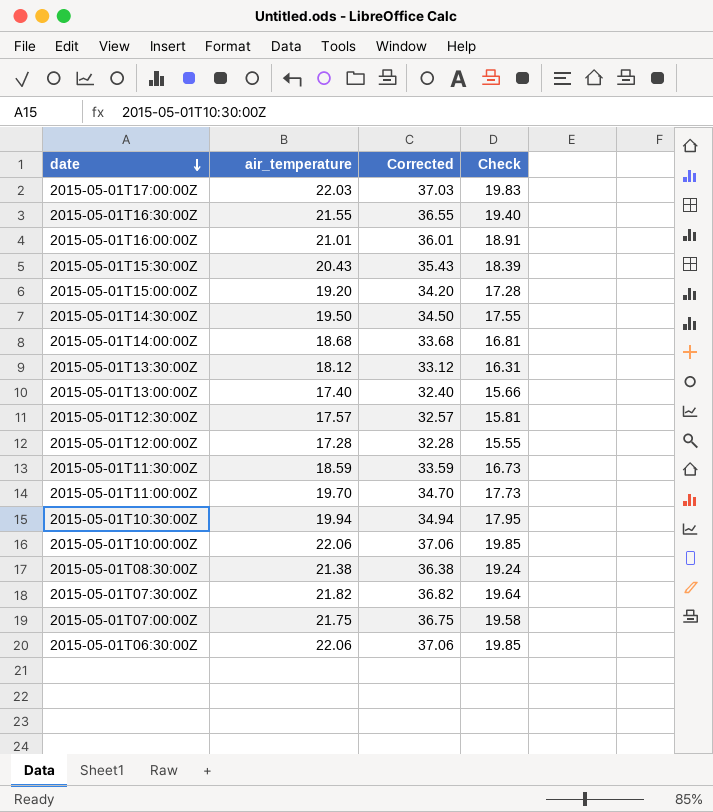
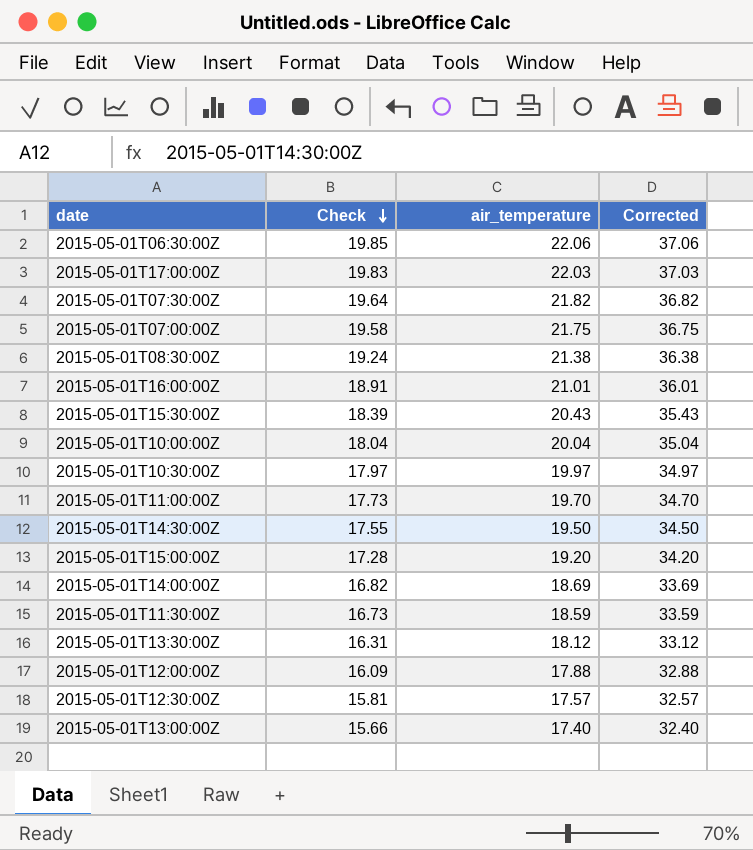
row order: date descending -> Check descending
column Check | position: 4 -> 2
row 2015-05-01T16:30:00Z: 21.55 | 36.55 | 19.40 -> none
2015-05-01T10:00:00Z | Check: 19.85 -> 18.04
2015-05-01T10:00:00Z | air_temperature: 22.06 -> 20.04
2015-05-01T10:00:00Z | Corrected: 37.06 -> 35.04
2015-05-01T10:30:00Z | Check: 17.95 -> 17.97
2015-05-01T10:30:00Z | air_temperature: 19.94 -> 19.97
2015-05-01T10:30:00Z | Corrected: 34.94 -> 34.97
2015-05-01T14:00:00Z | Check: 16.81 -> 16.82
2015-05-01T14:00:00Z | air_temperature: 18.68 -> 18.69
2015-05-01T14:00:00Z | Corrected: 33.68 -> 33.69
2015-05-01T12:00:00Z | Check: 15.55 -> 16.09
2015-05-01T12:00:00Z | air_temperature: 17.28 -> 17.88
2015-05-01T12:00:00Z | Corrected: 32.28 -> 32.88

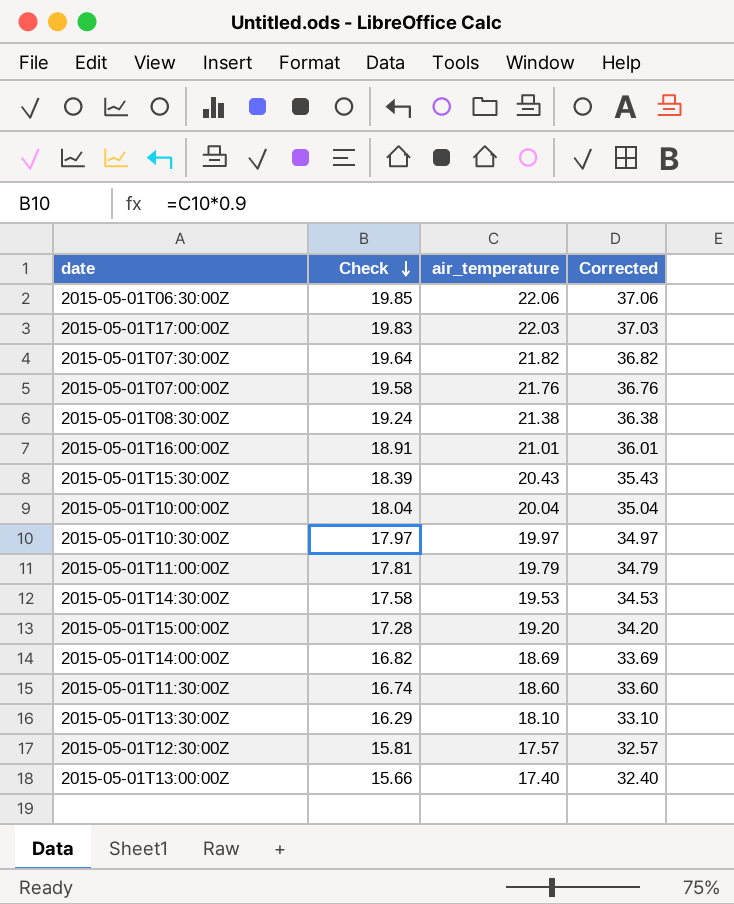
row 2015-05-01T12:00:00Z: 16.09 | 17.88 | 32.88 -> none
2015-05-01T07:00:00Z | air_temperature: 21.75 -> 21.76
2015-05-01T07:00:00Z | Corrected: 36.75 -> 36.76
2015-05-01T11:00:00Z | Check: 17.73 -> 17.81
2015-05-01T11:00:00Z | air_temperature: 19.70 -> 19.79
2015-05-01T11:00:00Z | Corrected: 34.70 -> 34.79
2015-05-01T14:30:00Z | Check: 17.55 -> 17.58
2015-05-01T14:30:00Z | air_temperature: 19.50 -> 19.53
2015-05-01T14:30:00Z | Corrected: 34.50 -> 34.53
2015-05-01T11:30:00Z | Check: 16.73 -> 16.74
2015-05-01T11:30:00Z | air_temperature: 18.59 -> 18.60
2015-05-01T11:30:00Z | Corrected: 33.59 -> 33.60
2015-05-01T13:30:00Z | Check: 16.31 -> 16.29
2015-05-01T13:30:00Z | air_temperature: 18.12 -> 18.10
2015-05-01T13:30:00Z | Corrected: 33.12 -> 33.10

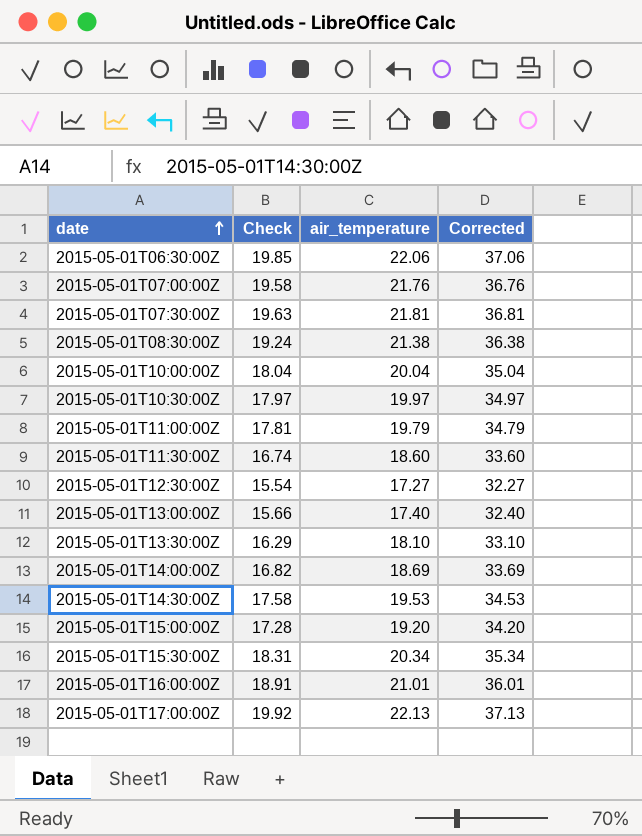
row order: Check descending -> date ascending
2015-05-01T07:30:00Z | Check: 19.64 -> 19.63
2015-05-01T07:30:00Z | air_temperature: 21.82 -> 21.81
2015-05-01T07:30:00Z | Corrected: 36.82 -> 36.81
2015-05-01T12:30:00Z | Check: 15.81 -> 15.54
2015-05-01T12:30:00Z | air_temperature: 17.57 -> 17.27
2015-05-01T12:30:00Z | Corrected: 32.57 -> 32.27
2015-05-01T15:30:00Z | Check: 18.39 -> 18.31
2015-05-01T15:30:00Z | air_temperature: 20.43 -> 20.34
2015-05-01T15:30:00Z | Corrected: 35.43 -> 35.34
2015-05-01T17:00:00Z | Check: 19.83 -> 19.92
2015-05-01T17:00:00Z | air_temperature: 22.03 -> 22.13
2015-05-01T17:00:00Z | Corrected: 37.03 -> 37.13

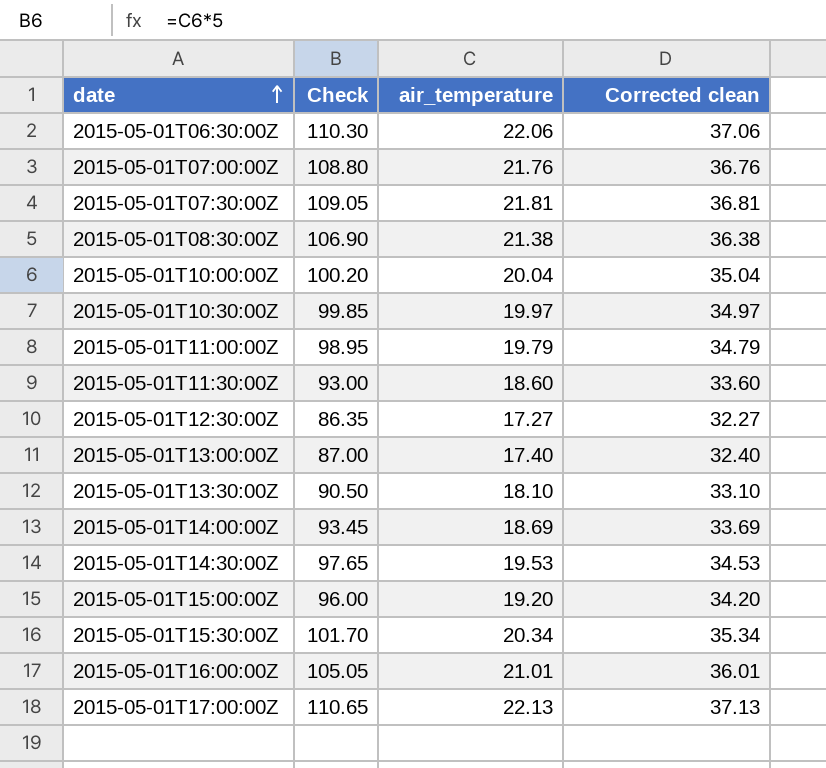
column Check | formula: [air_temperature] * 0.9 -> [air_temperature] * 5
column name: Corrected -> Corrected clean

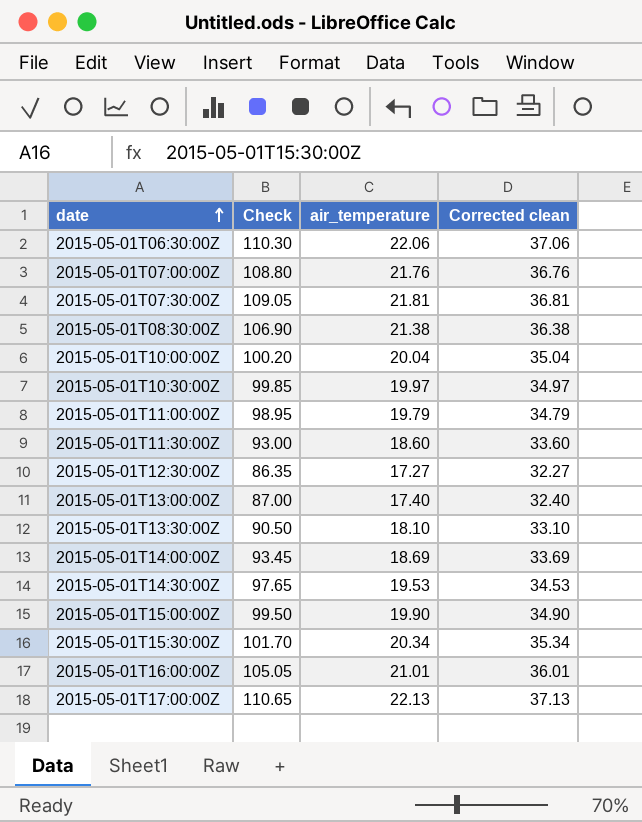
2015-05-01T15:00:00Z | Check: 96.00 -> 99.50
2015-05-01T15:00:00Z | air_temperature: 19.20 -> 19.90
2015-05-01T15:00:00Z | Corrected clean: 34.20 -> 34.90

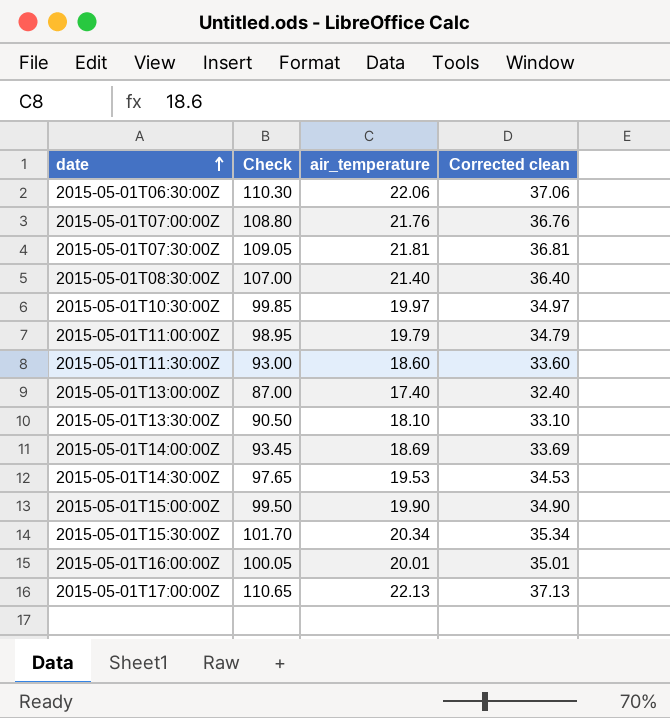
row 2015-05-01T10:00:00Z: 100.20 | 20.04 | 35.04 -> none
row 2015-05-01T12:30:00Z: 86.35 | 17.27 | 32.27 -> none
2015-05-01T08:30:00Z | Check: 106.90 -> 107.00
2015-05-01T08:30:00Z | air_temperature: 21.38 -> 21.40
2015-05-01T08:30:00Z | Corrected clean: 36.38 -> 36.40
2015-05-01T16:00:00Z | Check: 105.05 -> 100.05
2015-05-01T16:00:00Z | air_temperature: 21.01 -> 20.01
2015-05-01T16:00:00Z | Corrected clean: 36.01 -> 35.01

